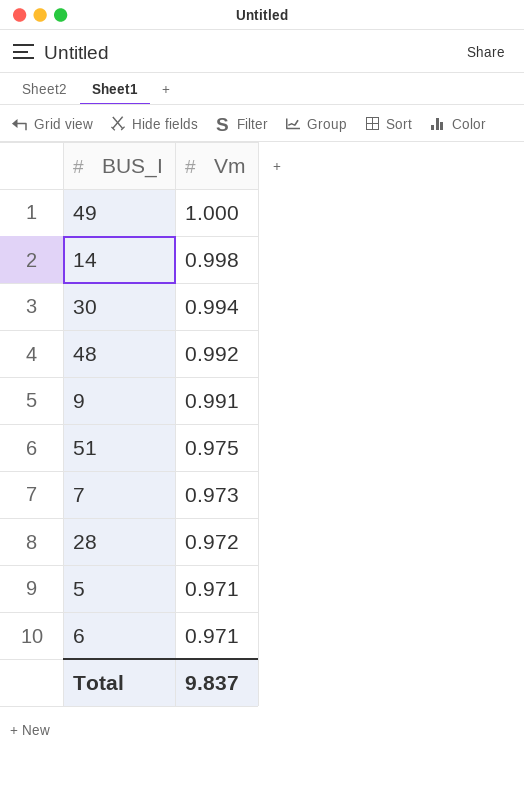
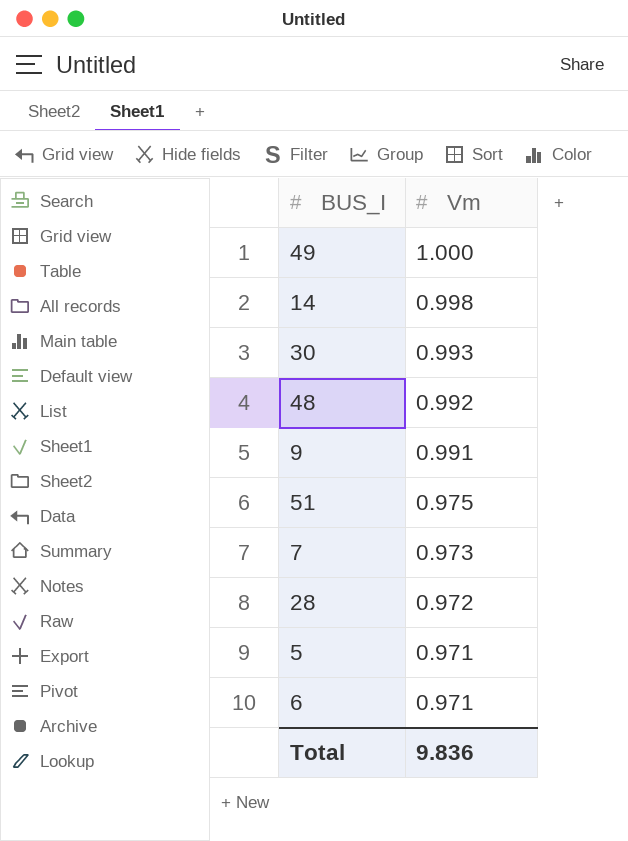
30 | Vm: 0.994 -> 0.993
Total | Vm: 9.837 -> 9.836

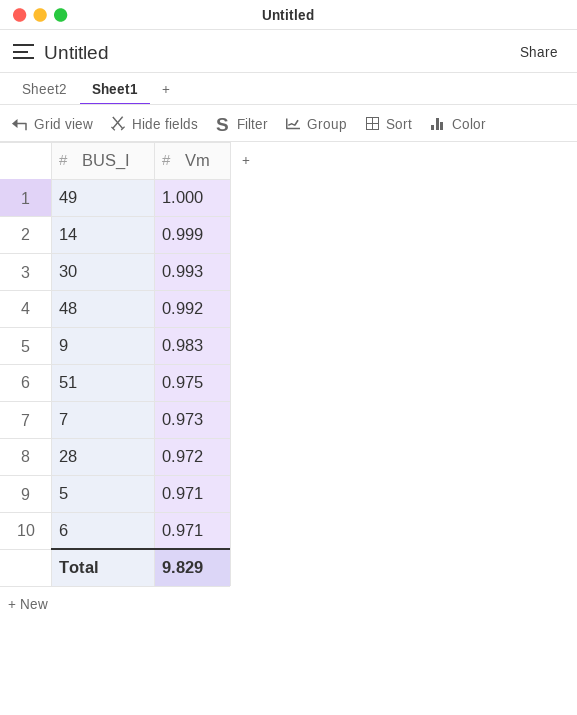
14 | Vm: 0.998 -> 0.999
9 | Vm: 0.991 -> 0.983
Total | Vm: 9.836 -> 9.829

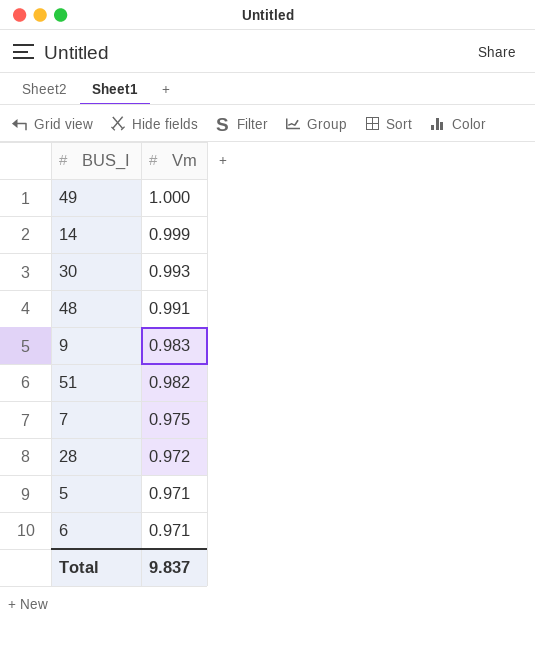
48 | Vm: 0.992 -> 0.991
51 | Vm: 0.975 -> 0.982
7 | Vm: 0.973 -> 0.975
Total | Vm: 9.829 -> 9.837

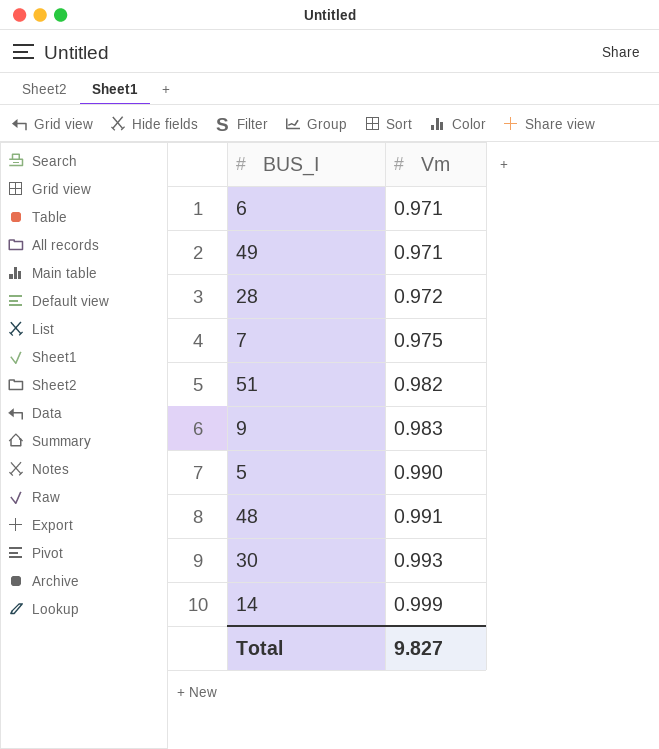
row order: Vm descending -> Vm ascending
49 | Vm: 1.000 -> 0.971
5 | Vm: 0.971 -> 0.990
Total | Vm: 9.837 -> 9.827

